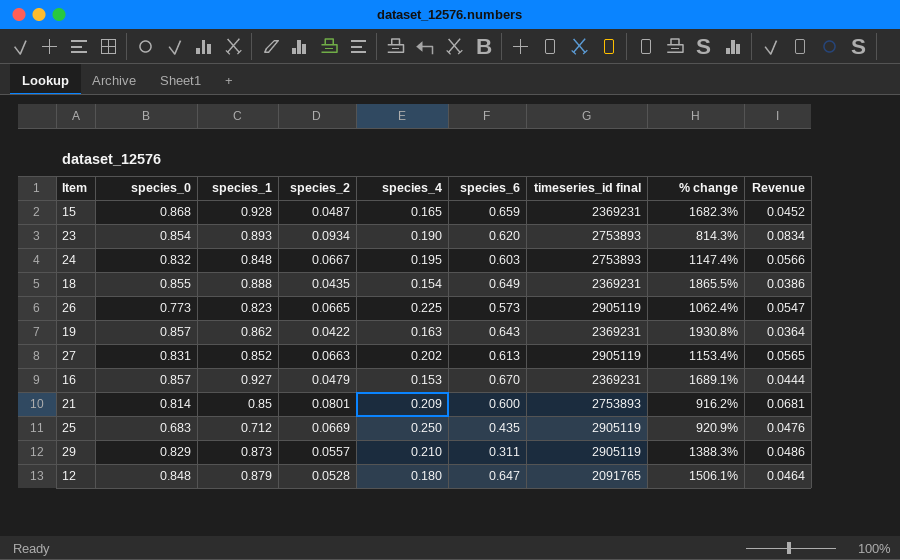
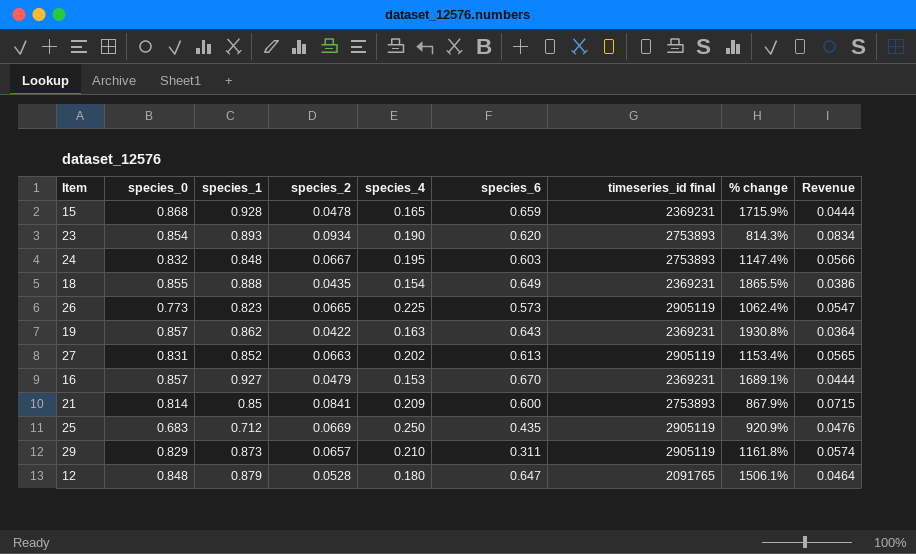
15 | species_2: 0.0487 -> 0.0478
15 | % change: 1682.3% -> 1715.9%
15 | Revenue: 0.0452 -> 0.0444
21 | species_2: 0.0801 -> 0.0841
21 | % change: 916.2% -> 867.9%
21 | Revenue: 0.0681 -> 0.0715
29 | species_2: 0.0557 -> 0.0657
29 | % change: 1388.3% -> 1161.8%
29 | Revenue: 0.0486 -> 0.0574

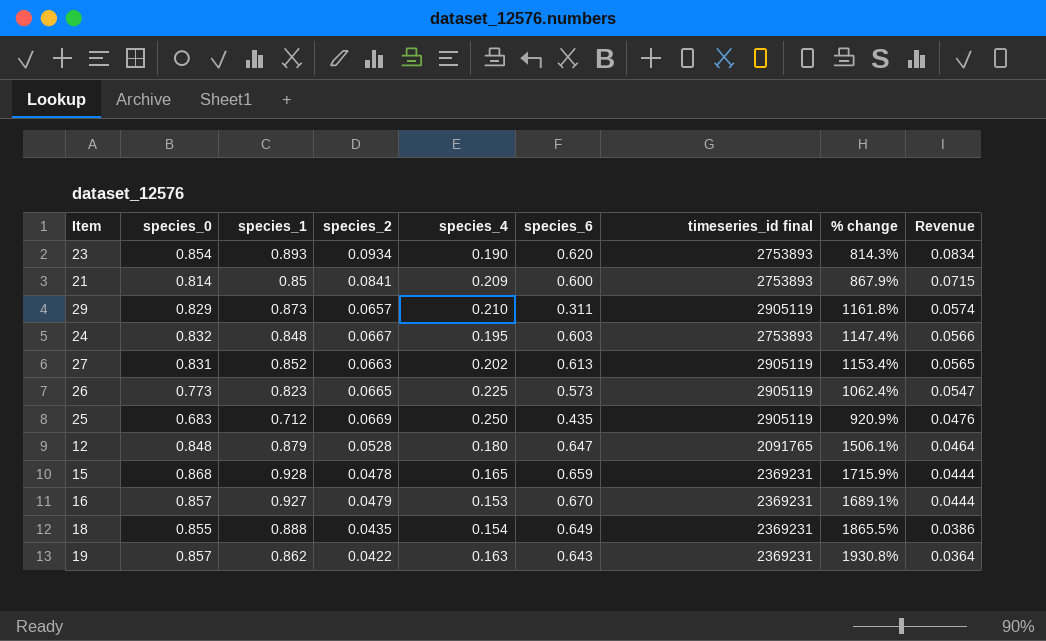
row order: none -> Revenue descending

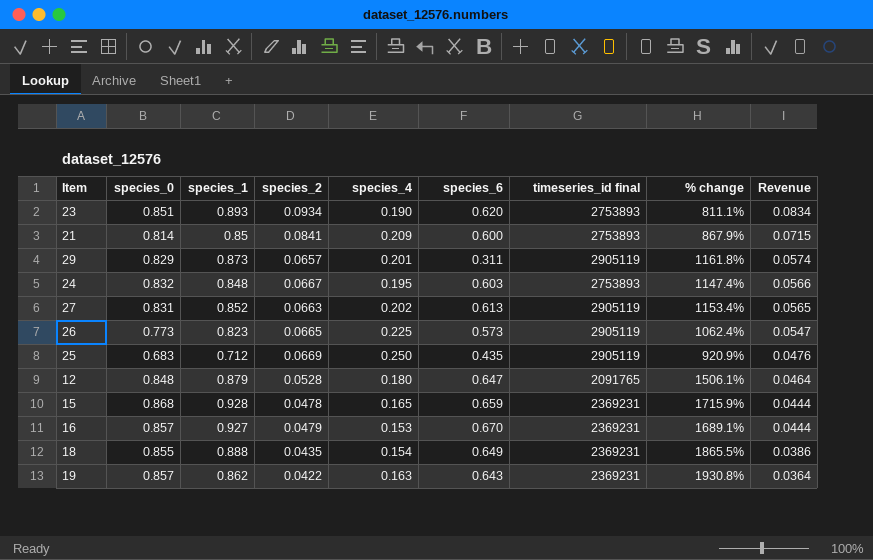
23 | species_0: 0.854 -> 0.851
23 | % change: 814.3% -> 811.1%
29 | species_4: 0.210 -> 0.201

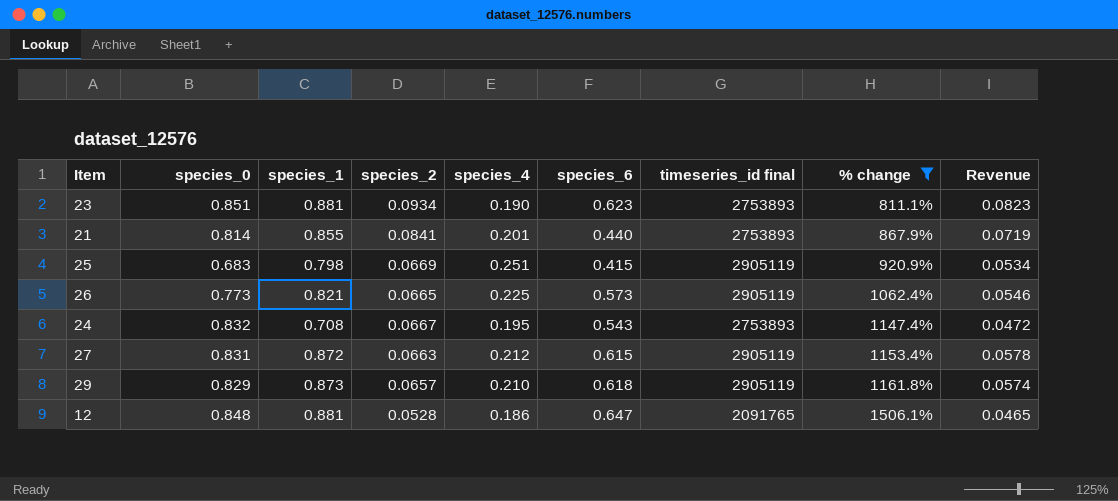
filter: none -> % change <= 1506.1%
row order: Revenue descending -> % change ascending
23 | species_1: 0.893 -> 0.881
23 | species_6: 0.620 -> 0.623
23 | Revenue: 0.0834 -> 0.0823
21 | species_1: 0.85 -> 0.855
21 | species_4: 0.209 -> 0.201
21 | species_6: 0.600 -> 0.440
21 | Revenue: 0.0715 -> 0.0719
25 | species_1: 0.712 -> 0.798
25 | species_4: 0.250 -> 0.251
25 | species_6: 0.435 -> 0.415
25 | Revenue: 0.0476 -> 0.0534
26 | species_1: 0.823 -> 0.821
26 | Revenue: 0.0547 -> 0.0546
24 | species_1: 0.848 -> 0.708
24 | species_6: 0.603 -> 0.543
24 | Revenue: 0.0566 -> 0.0472
27 | species_1: 0.852 -> 0.872
27 | species_4: 0.202 -> 0.212
27 | species_6: 0.613 -> 0.615
27 | Revenue: 0.0565 -> 0.0578
29 | species_4: 0.201 -> 0.210
29 | species_6: 0.311 -> 0.618
12 | species_1: 0.879 -> 0.881
12 | species_4: 0.180 -> 0.186
12 | Revenue: 0.0464 -> 0.0465

